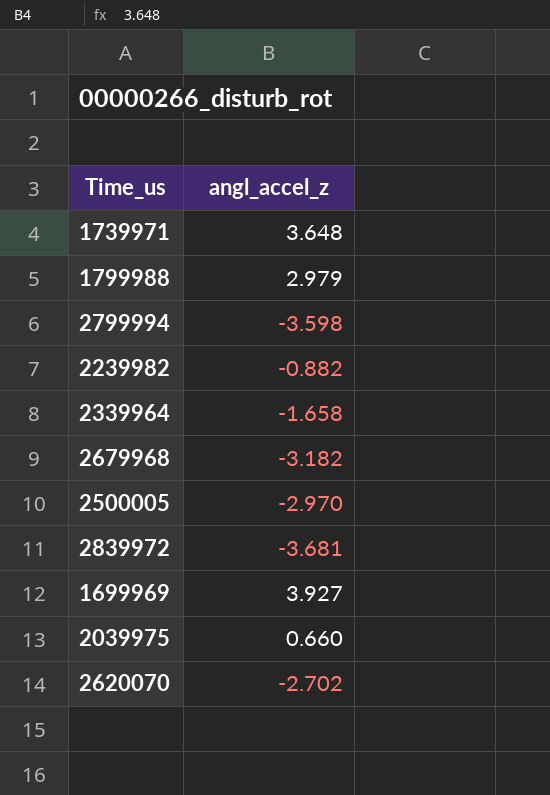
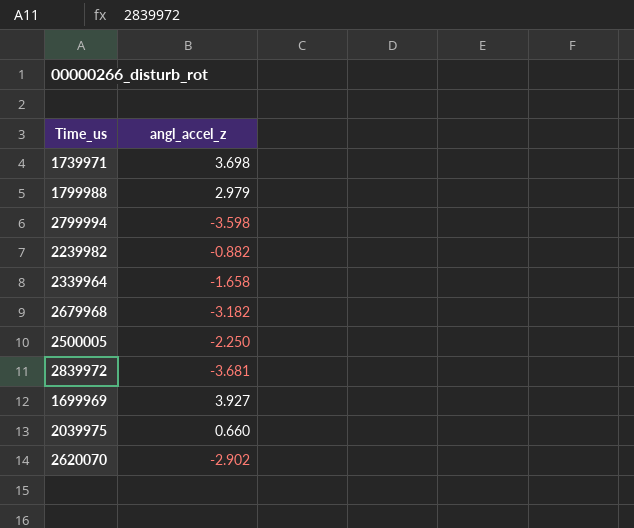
1739971 | angl_accel_z: 3.648 -> 3.698
2500005 | angl_accel_z: -2.970 -> -2.250
2620070 | angl_accel_z: -2.702 -> -2.902

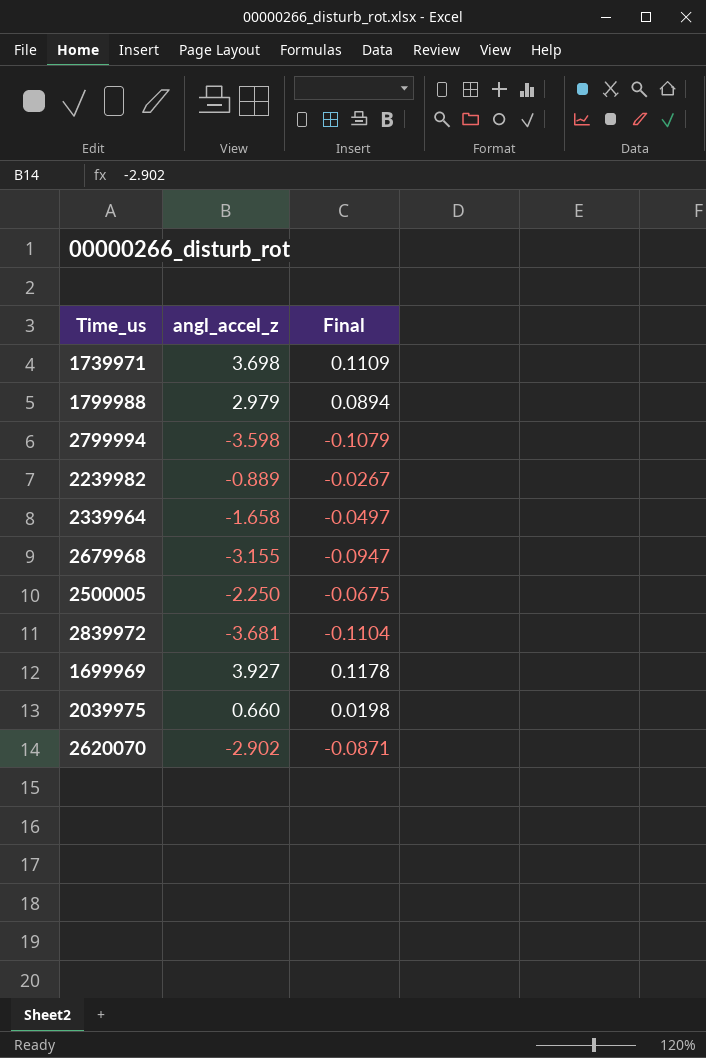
column Final | formula: none -> [angl_accel_z] * 0.03
2239982 | angl_accel_z: -0.882 -> -0.889
2679968 | angl_accel_z: -3.182 -> -3.155

